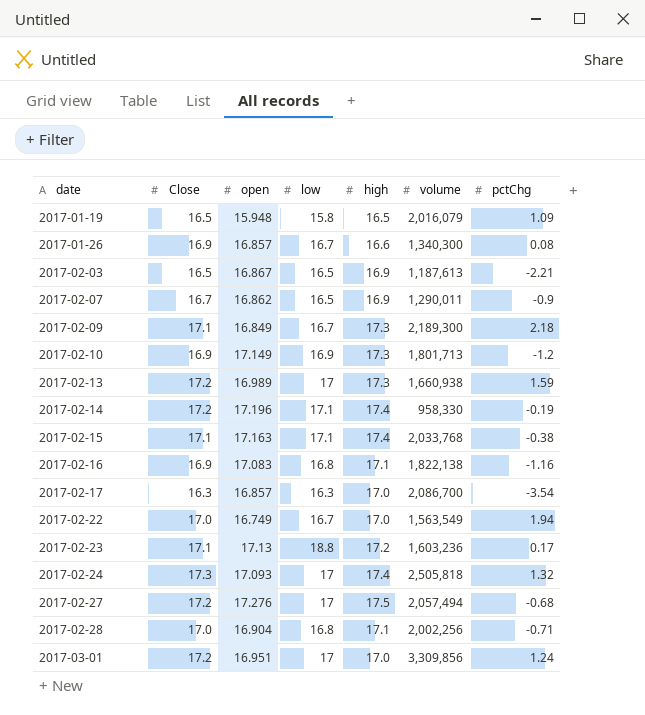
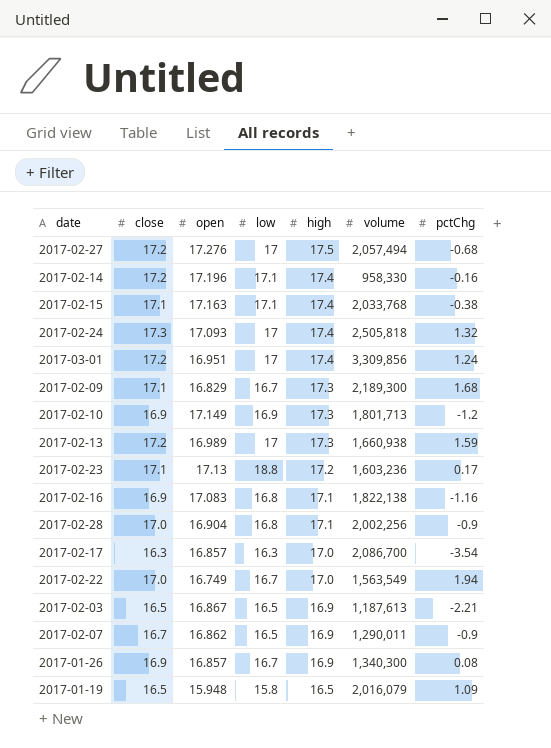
row order: date ascending -> high descending
column name: Close -> close
2017-02-14 | pctChg: -0.19 -> -0.16
2017-03-01 | high: 17.0 -> 17.4
2017-02-09 | open: 16.849 -> 16.829
2017-02-09 | pctChg: 2.18 -> 1.68
2017-02-28 | pctChg: -0.71 -> -0.9
2017-01-26 | high: 16.6 -> 16.9

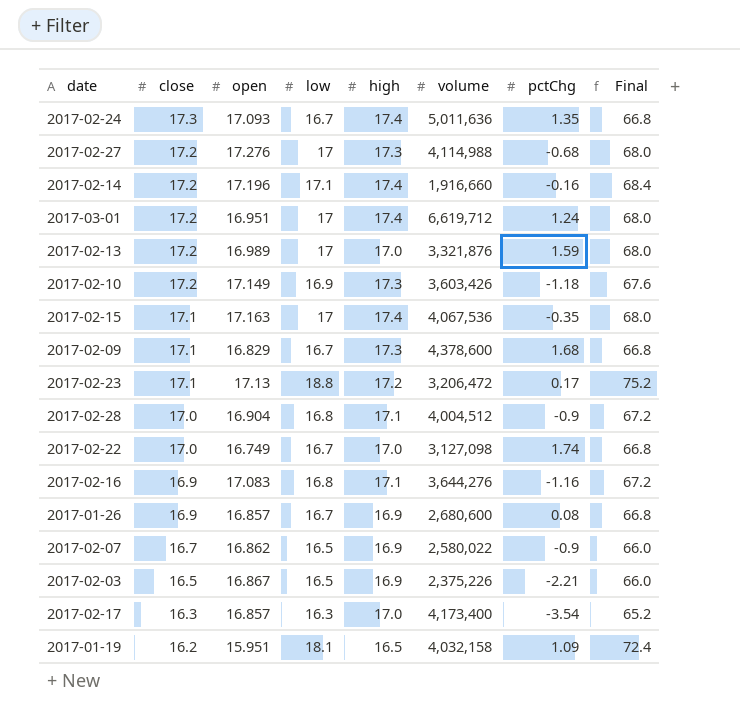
row order: high descending -> close descending
column Final | formula: none -> [low] * 4
2017-02-24 | low: 17 -> 16.7
2017-02-24 | volume: 2,505,818 -> 5,011,636
2017-02-24 | pctChg: 1.32 -> 1.35
2017-02-27 | high: 17.5 -> 17.3
2017-02-27 | volume: 2,057,494 -> 4,114,988
2017-02-14 | volume: 958,330 -> 1,916,660
2017-03-01 | volume: 3,309,856 -> 6,619,712
2017-02-13 | high: 17.3 -> 17.0
2017-02-13 | volume: 1,660,938 -> 3,321,876
2017-02-10 | close: 16.9 -> 17.2
2017-02-10 | volume: 1,801,713 -> 3,603,426
2017-02-10 | pctChg: -1.2 -> -1.18
2017-02-15 | low: 17.1 -> 17
2017-02-15 | volume: 2,033,768 -> 4,067,536
2017-02-15 | pctChg: -0.38 -> -0.35
2017-02-09 | volume: 2,189,300 -> 4,378,600
2017-02-23 | volume: 1,603,236 -> 3,206,472
2017-02-28 | volume: 2,002,256 -> 4,004,512
2017-02-22 | volume: 1,563,549 -> 3,127,098
2017-02-22 | pctChg: 1.94 -> 1.74
2017-02-16 | volume: 1,822,138 -> 3,644,276
2017-01-26 | volume: 1,340,300 -> 2,680,600
2017-02-07 | volume: 1,290,011 -> 2,580,022
2017-02-03 | volume: 1,187,613 -> 2,375,226
2017-02-17 | volume: 2,086,700 -> 4,173,400
2017-01-19 | close: 16.5 -> 16.2
2017-01-19 | open: 15.948 -> 15.951
2017-01-19 | low: 15.8 -> 18.1
2017-01-19 | volume: 2,016,079 -> 4,032,158

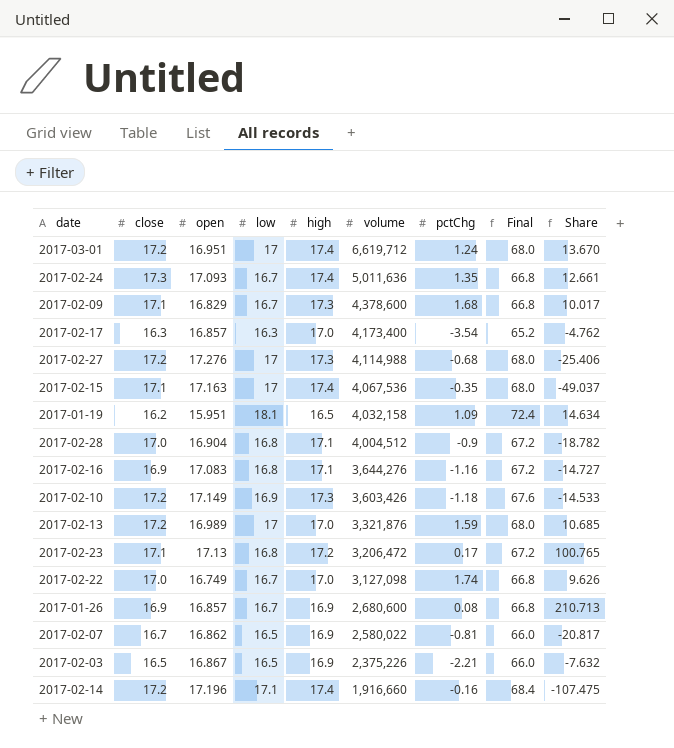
row order: close descending -> volume descending
column Share | formula: none -> [open] / [pctChg]
2017-02-23 | low: 18.8 -> 16.8
2017-02-23 | Final: 75.2 -> 67.2
2017-02-07 | pctChg: -0.9 -> -0.81

